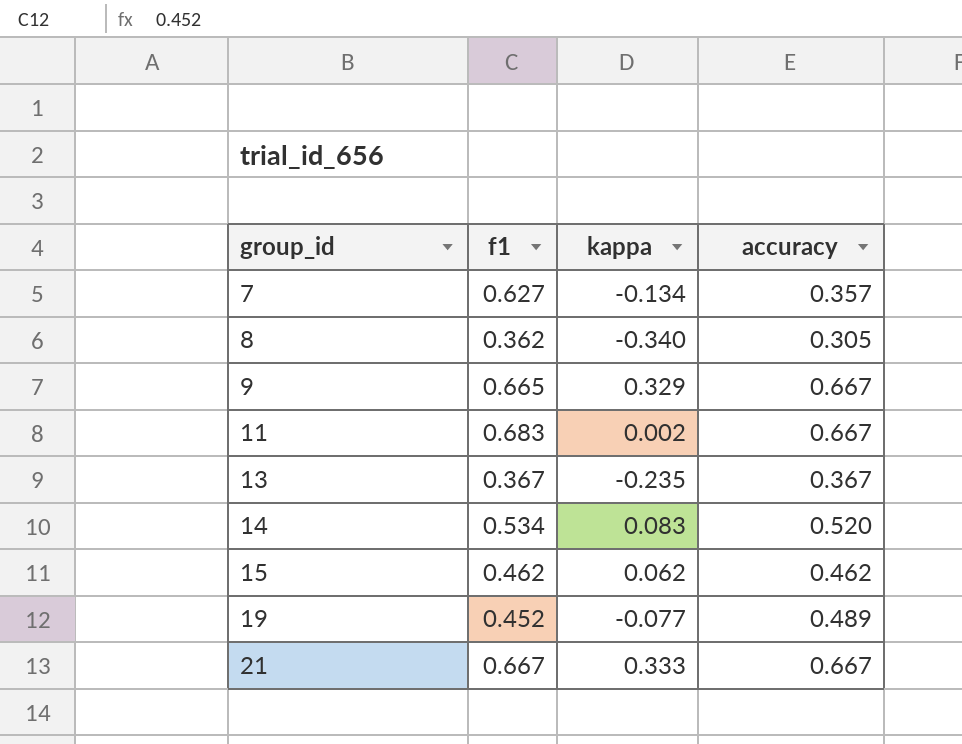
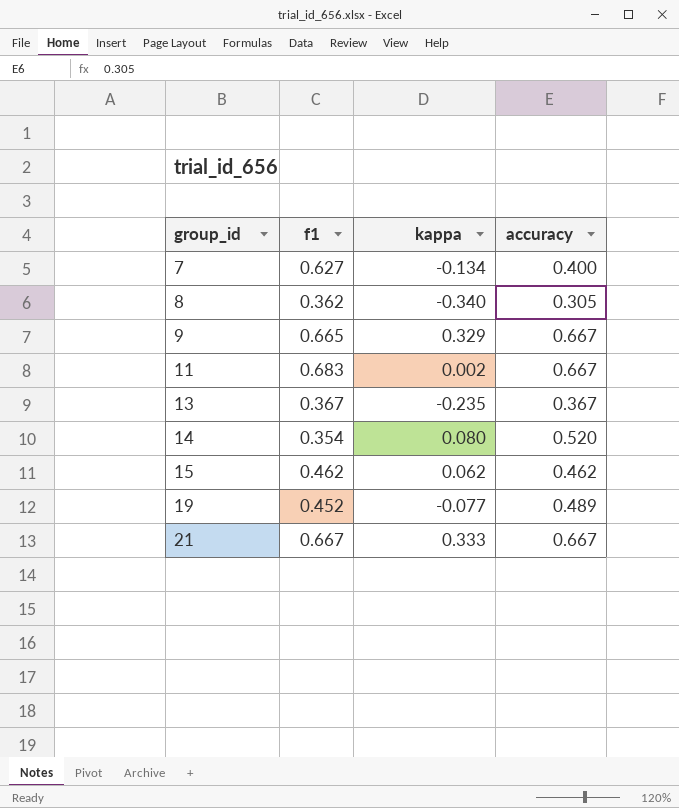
7 | accuracy: 0.357 -> 0.400
14 | f1: 0.534 -> 0.354
14 | kappa: 0.083 -> 0.080

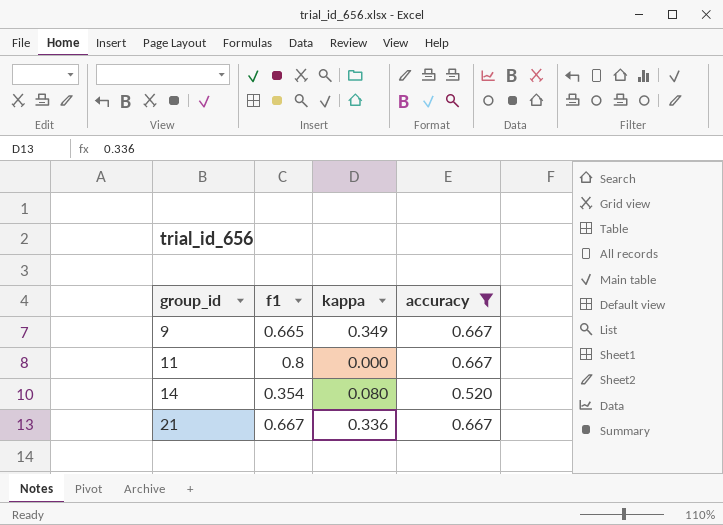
filter: none -> accuracy >= 0.520
9 | kappa: 0.329 -> 0.349
11 | f1: 0.683 -> 0.8
11 | kappa: 0.002 -> 0.000
21 | kappa: 0.333 -> 0.336

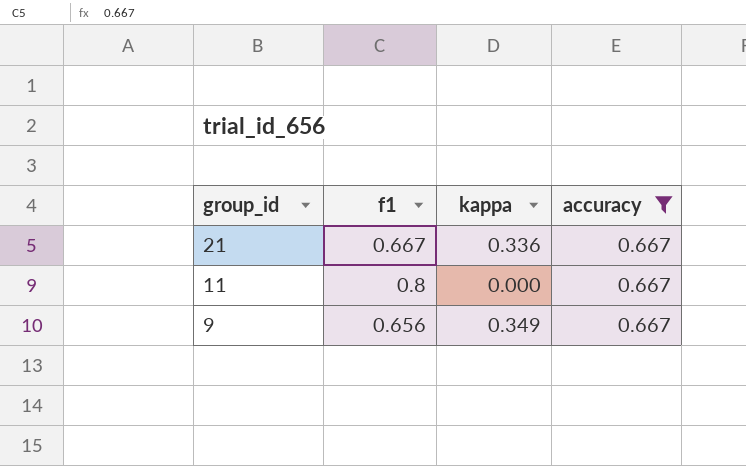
row order: group_id ascending -> group_id descending
row 14: 0.354 | 0.080 | 0.520 -> none
9 | f1: 0.665 -> 0.656

